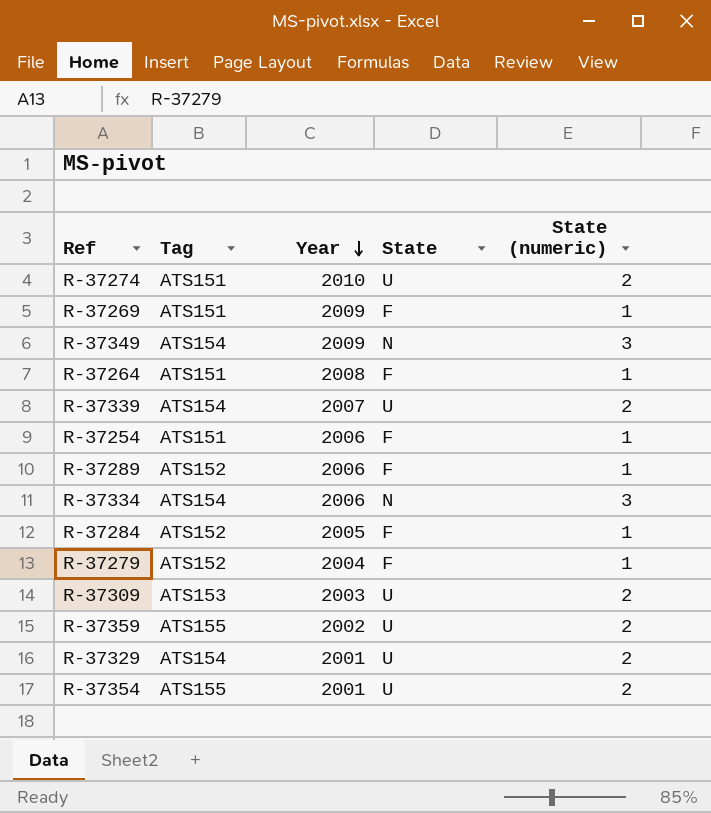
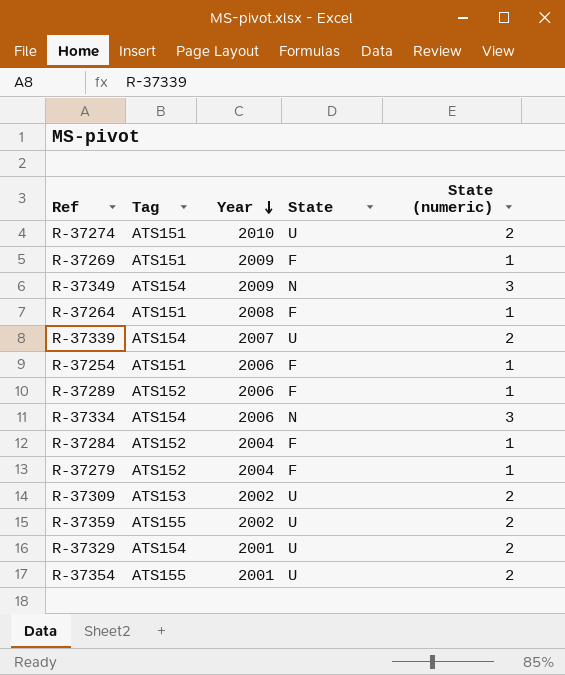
R-37284 | Year: 2005 -> 2004
R-37309 | Year: 2003 -> 2002

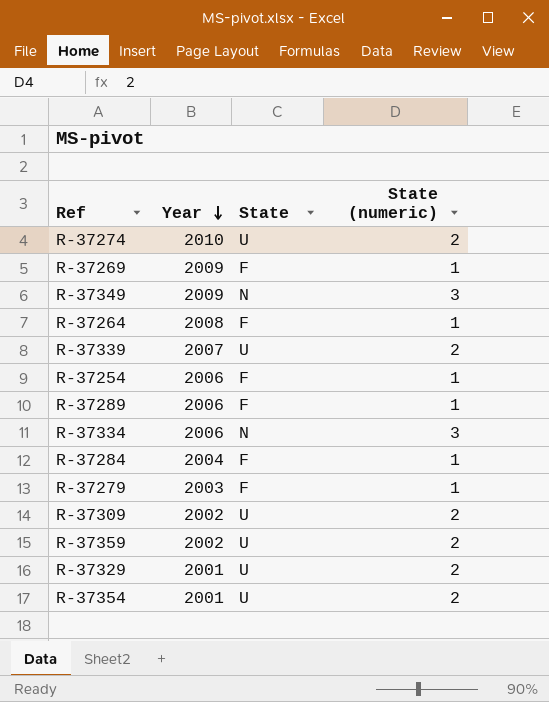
column Tag | position: 2 -> none
R-37279 | Year: 2004 -> 2003

